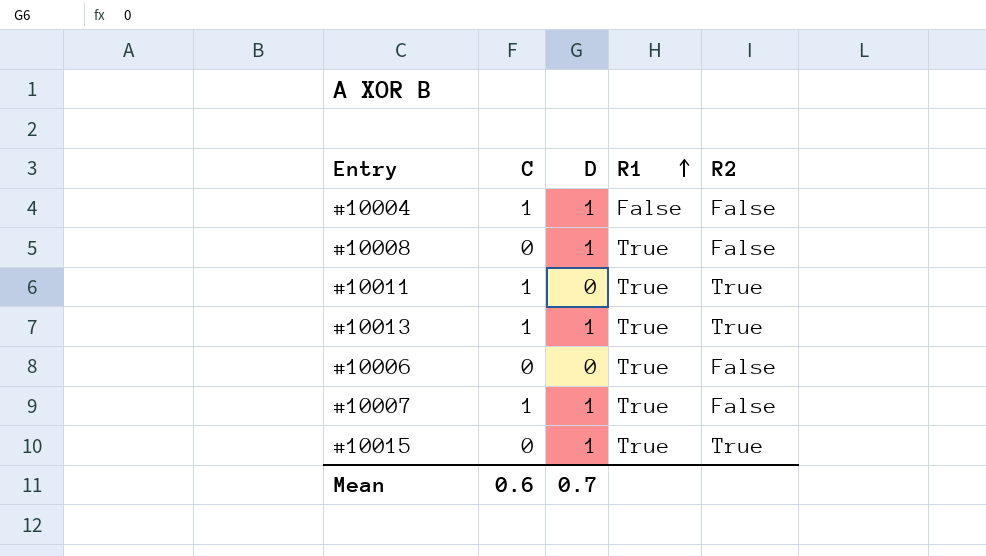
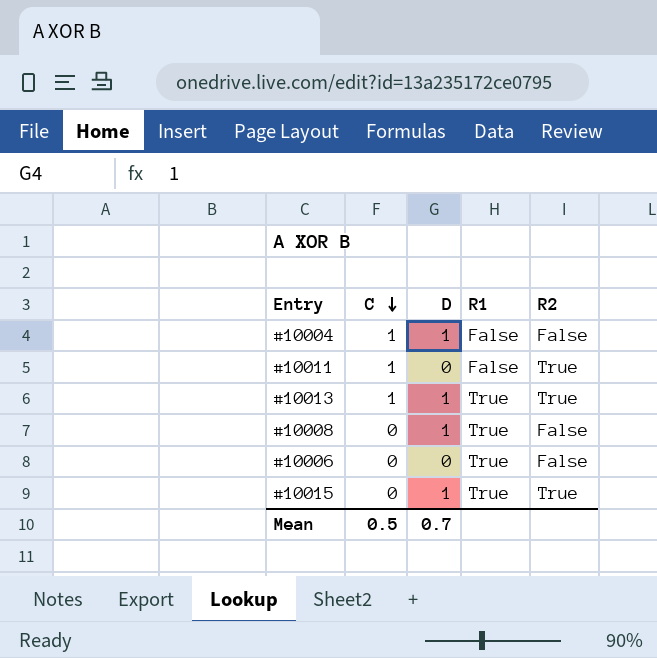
row order: R1 ascending -> C descending
row #10007: 1 | 1 | True | False -> none
#10011 | R1: True -> False
Mean | C: 0.6 -> 0.5

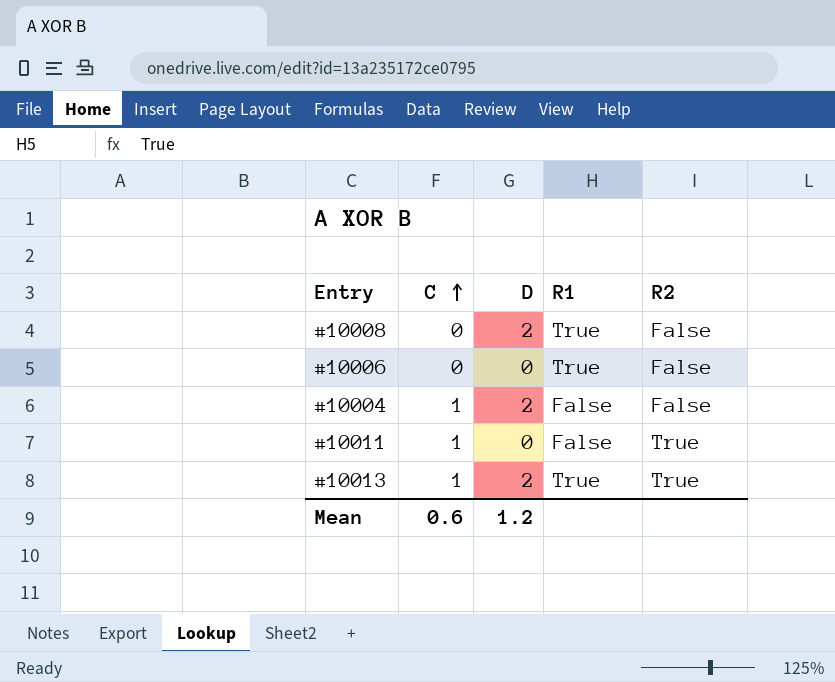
row order: C descending -> C ascending
row #10015: 0 | 1 | True | True -> none
#10008 | D: 1 -> 2
#10004 | D: 1 -> 2
#10013 | D: 1 -> 2
Mean | C: 0.5 -> 0.6
Mean | D: 0.7 -> 1.2

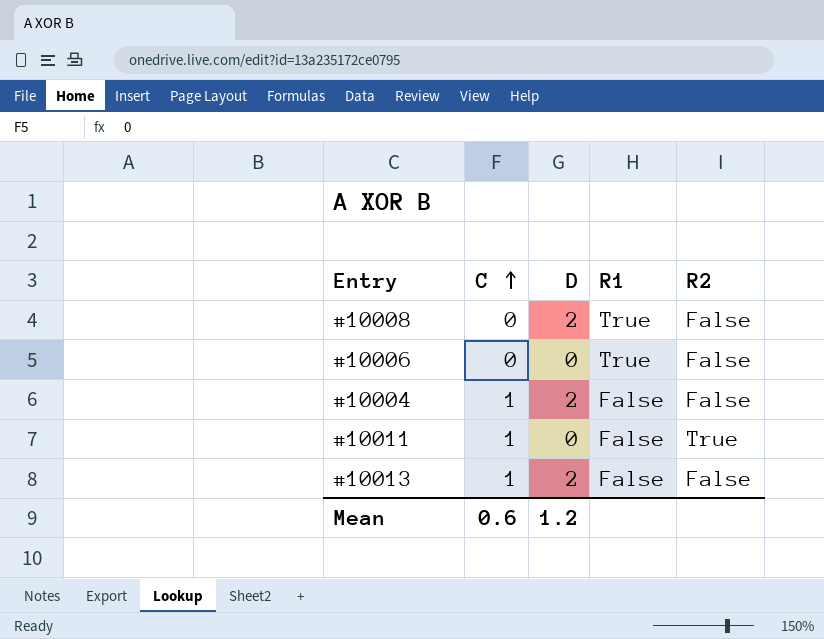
#10013 | R1: True -> False
#10013 | R2: True -> False

